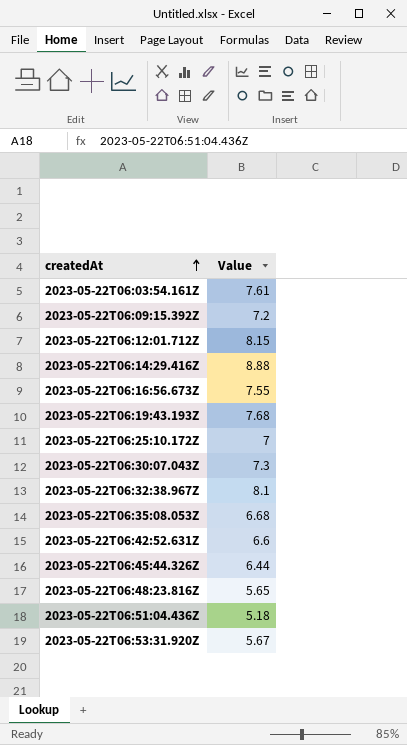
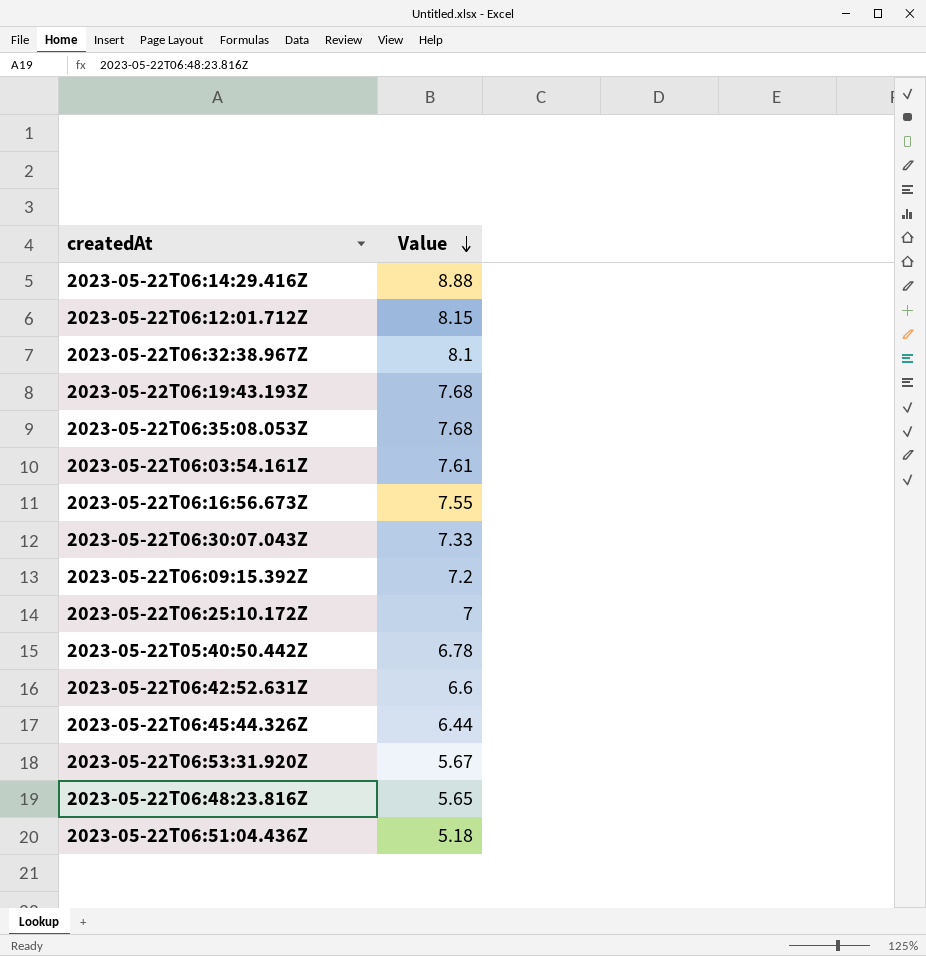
row order: createdAt ascending -> Value descending
2023-05-22T06:35:08.053Z | Value: 6.68 -> 7.68
2023-05-22T06:30:07.043Z | Value: 7.3 -> 7.33
row 2023-05-22T05:40:50.442Z: none -> 6.78

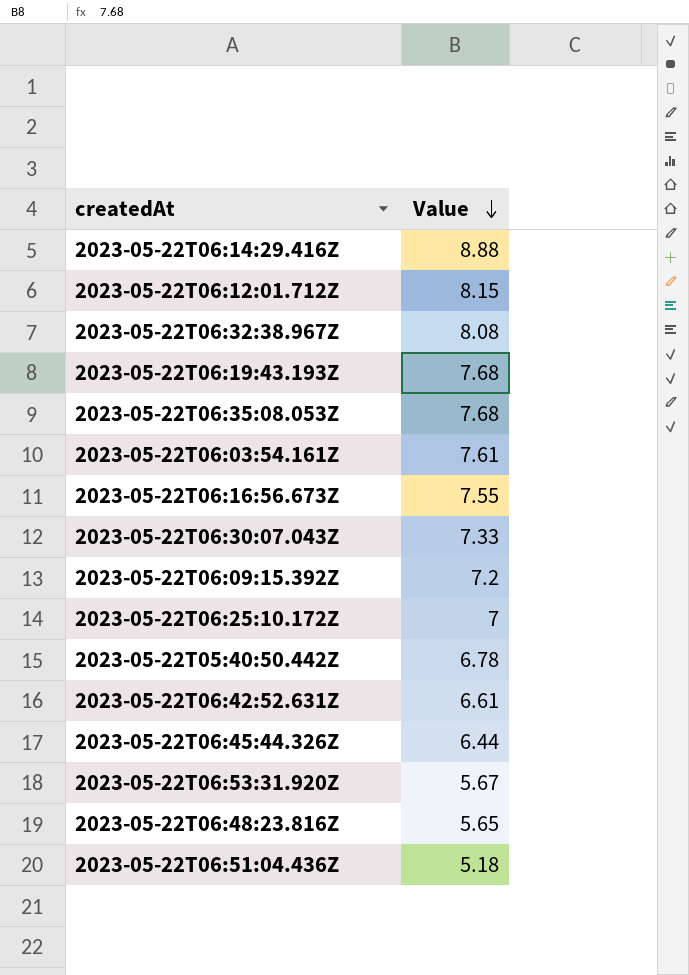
2023-05-22T06:32:38.967Z | Value: 8.1 -> 8.08
2023-05-22T06:42:52.631Z | Value: 6.6 -> 6.61

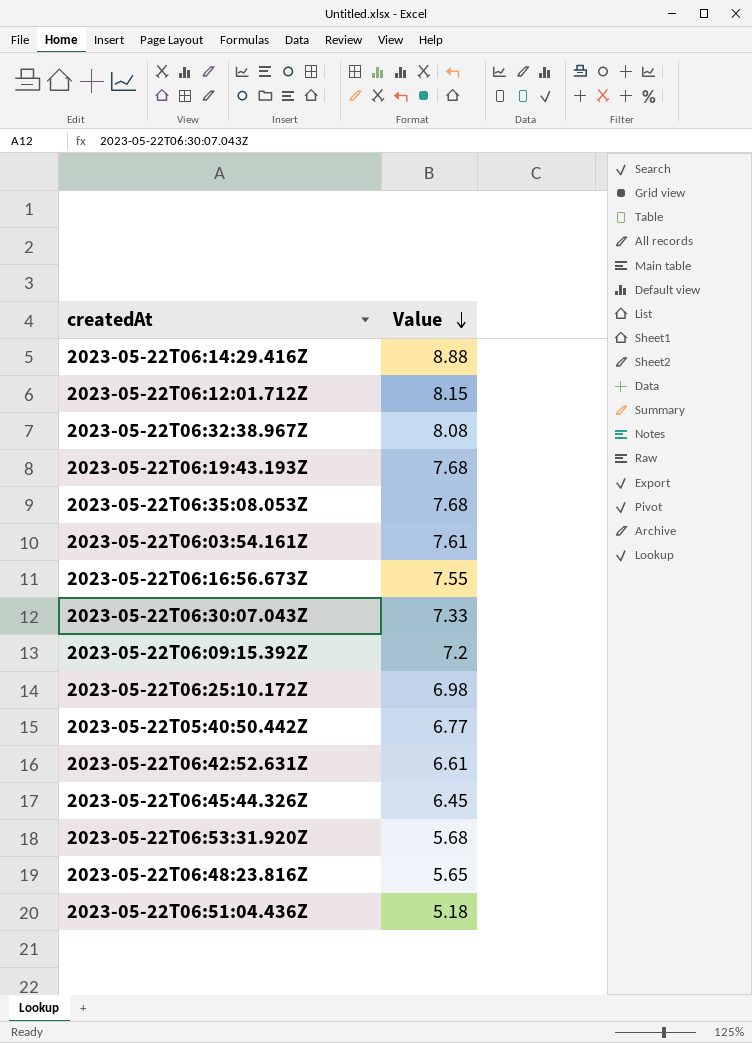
2023-05-22T06:25:10.172Z | Value: 7 -> 6.98
2023-05-22T05:40:50.442Z | Value: 6.78 -> 6.77
2023-05-22T06:45:44.326Z | Value: 6.44 -> 6.45
2023-05-22T06:53:31.920Z | Value: 5.67 -> 5.68

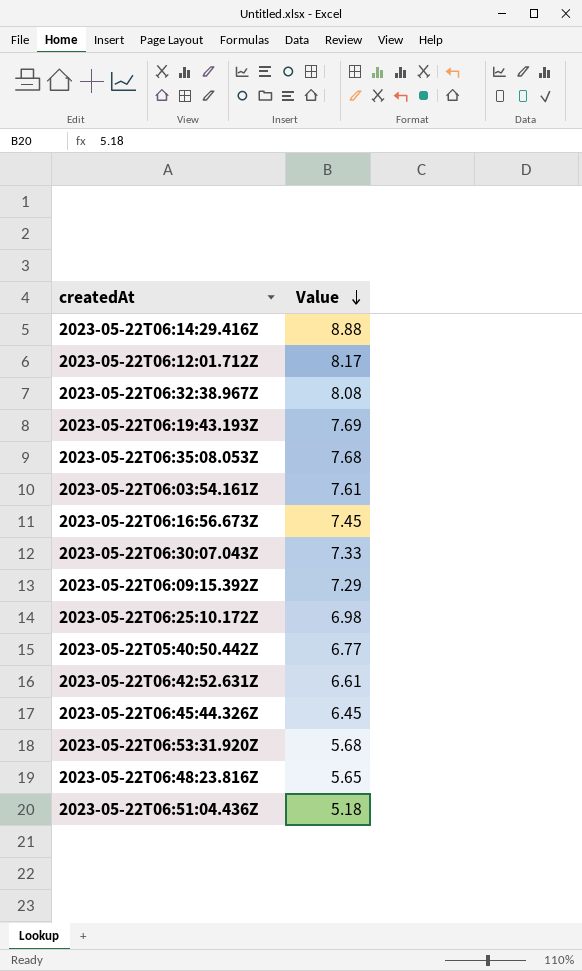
2023-05-22T06:12:01.712Z | Value: 8.15 -> 8.17
2023-05-22T06:19:43.193Z | Value: 7.68 -> 7.69
2023-05-22T06:16:56.673Z | Value: 7.55 -> 7.45
2023-05-22T06:09:15.392Z | Value: 7.2 -> 7.29

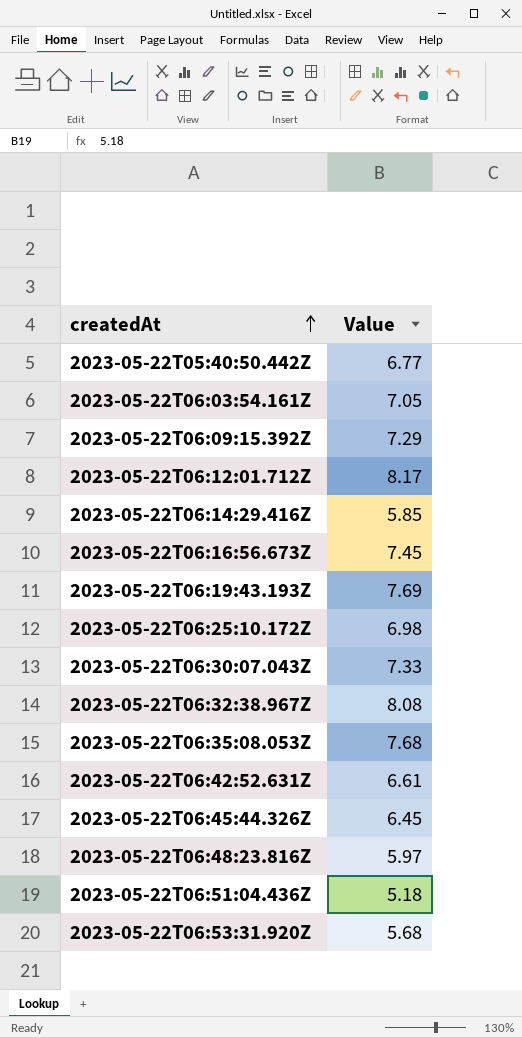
row order: Value descending -> createdAt ascending
2023-05-22T06:03:54.161Z | Value: 7.61 -> 7.05
2023-05-22T06:14:29.416Z | Value: 8.88 -> 5.85
2023-05-22T06:48:23.816Z | Value: 5.65 -> 5.97

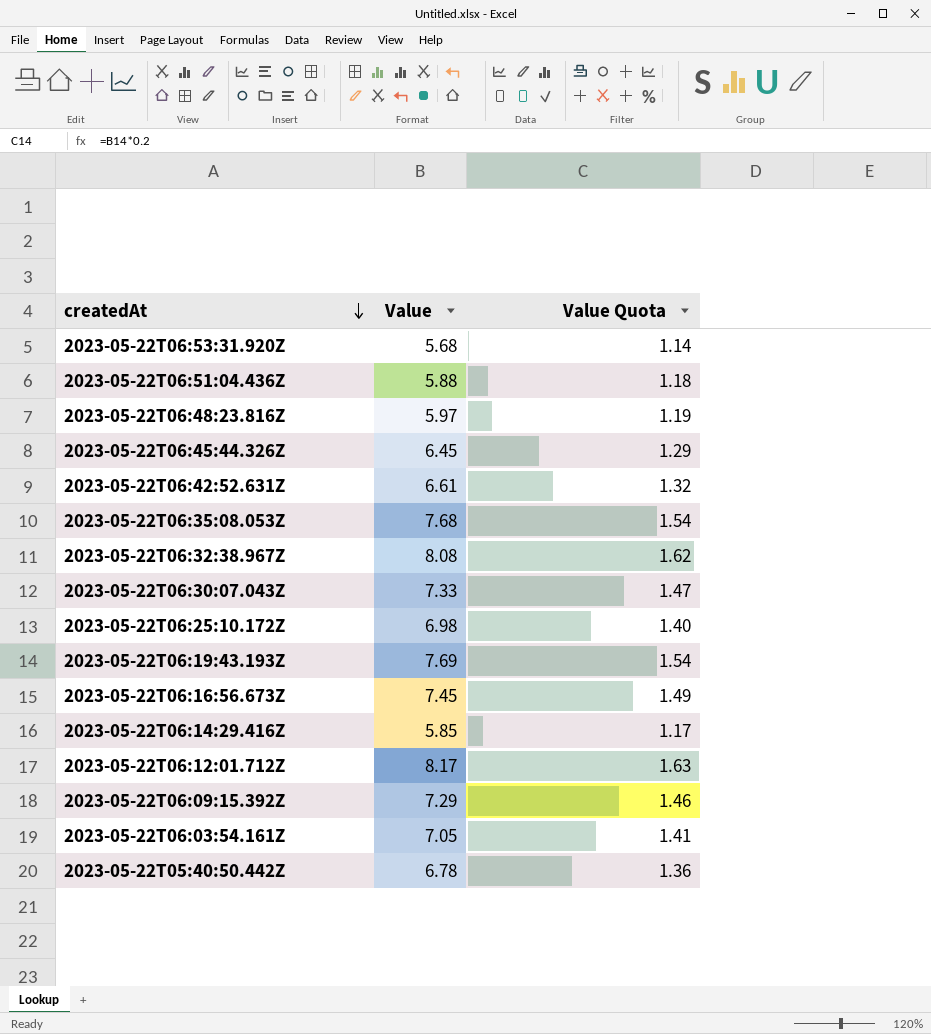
row order: createdAt ascending -> createdAt descending
column Value Quota | formula: none -> [Value] * 0.2
2023-05-22T06:51:04.436Z | Value: 5.18 -> 5.88
2023-05-22T05:40:50.442Z | Value: 6.77 -> 6.78

